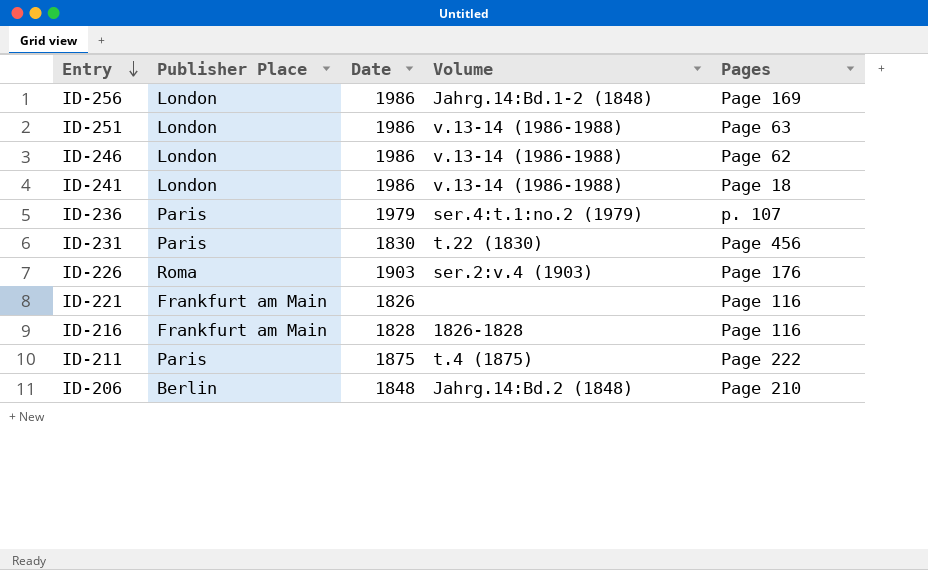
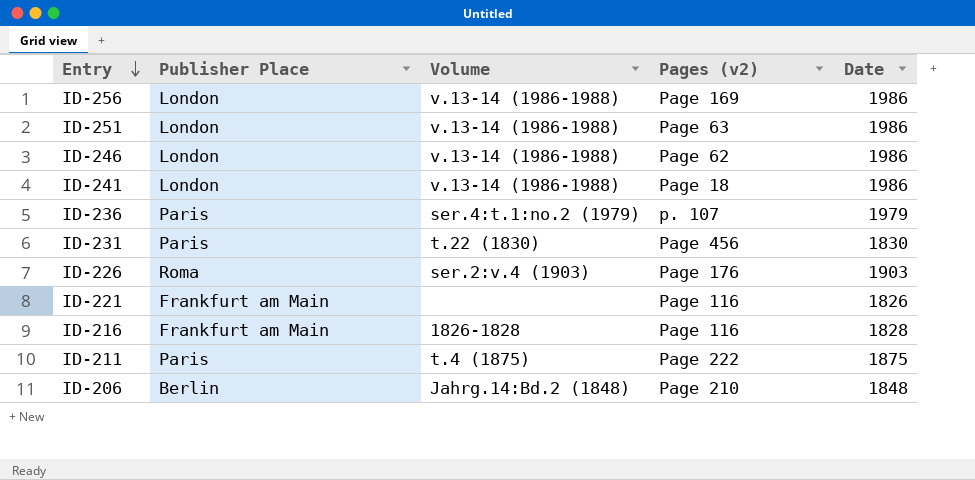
column name: Pages -> Pages (v2)
column Date | position: 3 -> 5
ID-256 | Volume: Jahrg.14:Bd.1-2 (1848) -> v.13-14 (1986-1988)

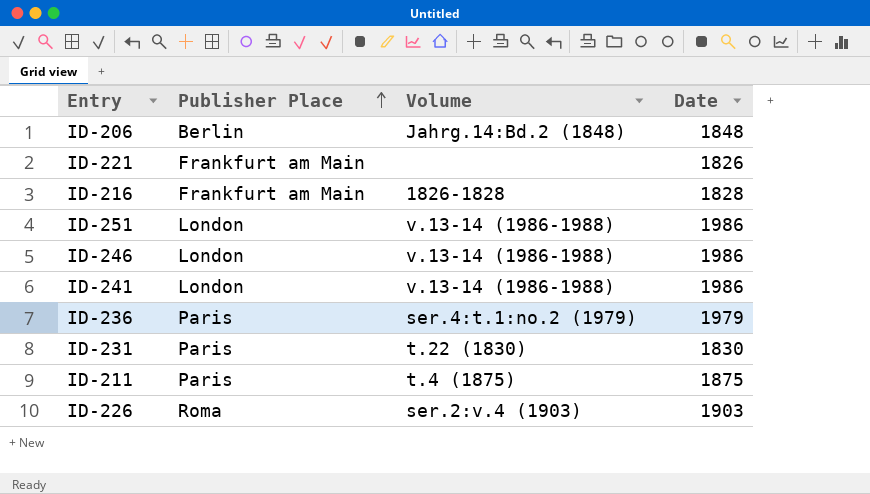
row order: Entry descending -> Publisher Place ascending
column Pages (v2) | position: 4 -> none
row ID-256: London | v.13-14 (1986-1988) | Page 169 | 1986 -> none

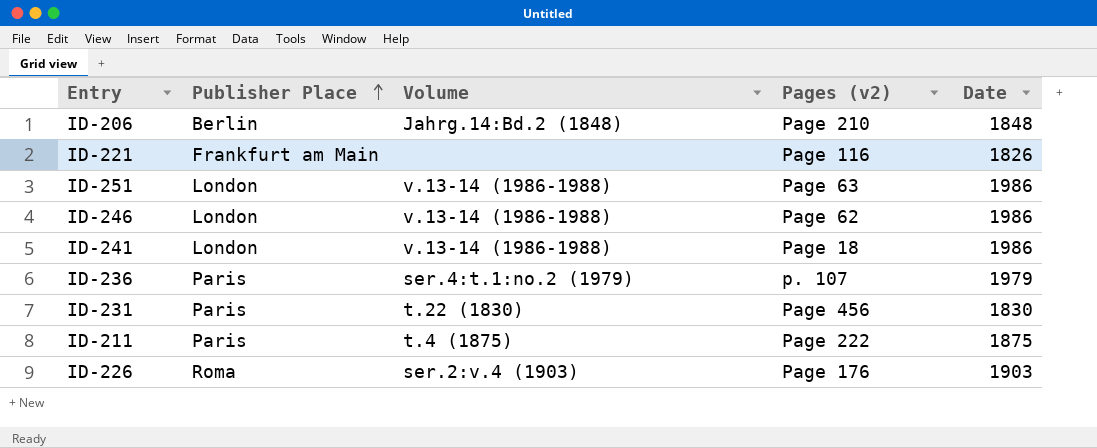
column Pages (v2) | position: none -> 4
row ID-216: Frankfurt am Main | 1826-1828 | 1828 -> none

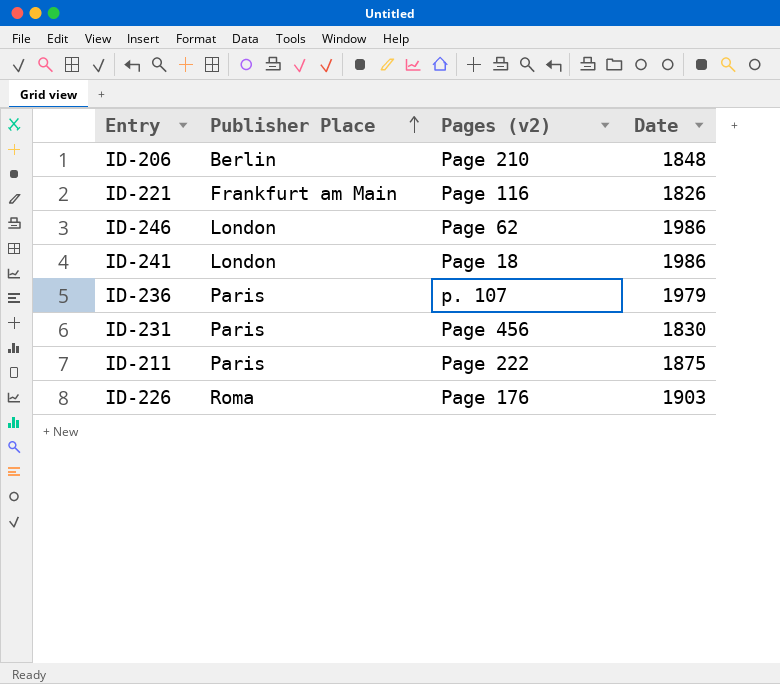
column Volume | position: 3 -> none
row ID-251: London | v.13-14 (1986-1988) | Page 63 | 1986 -> none

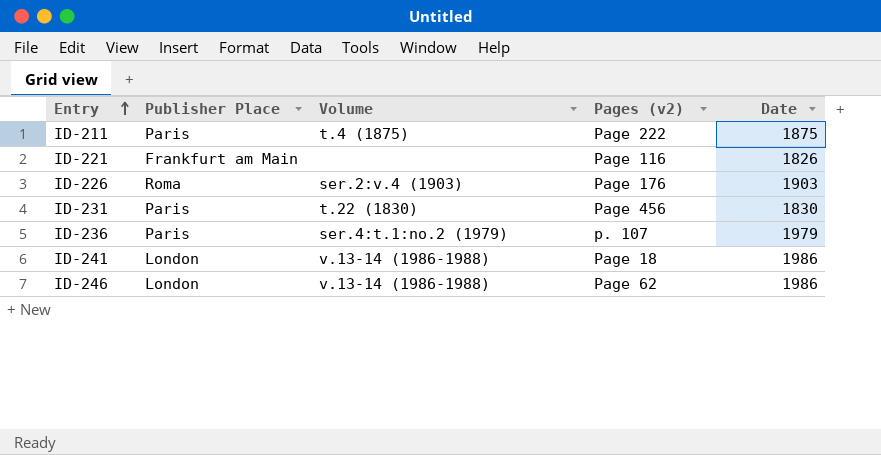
row order: Publisher Place ascending -> Entry ascending
column Volume | position: none -> 3
row ID-206: Berlin | Page 210 | 1848 -> none

